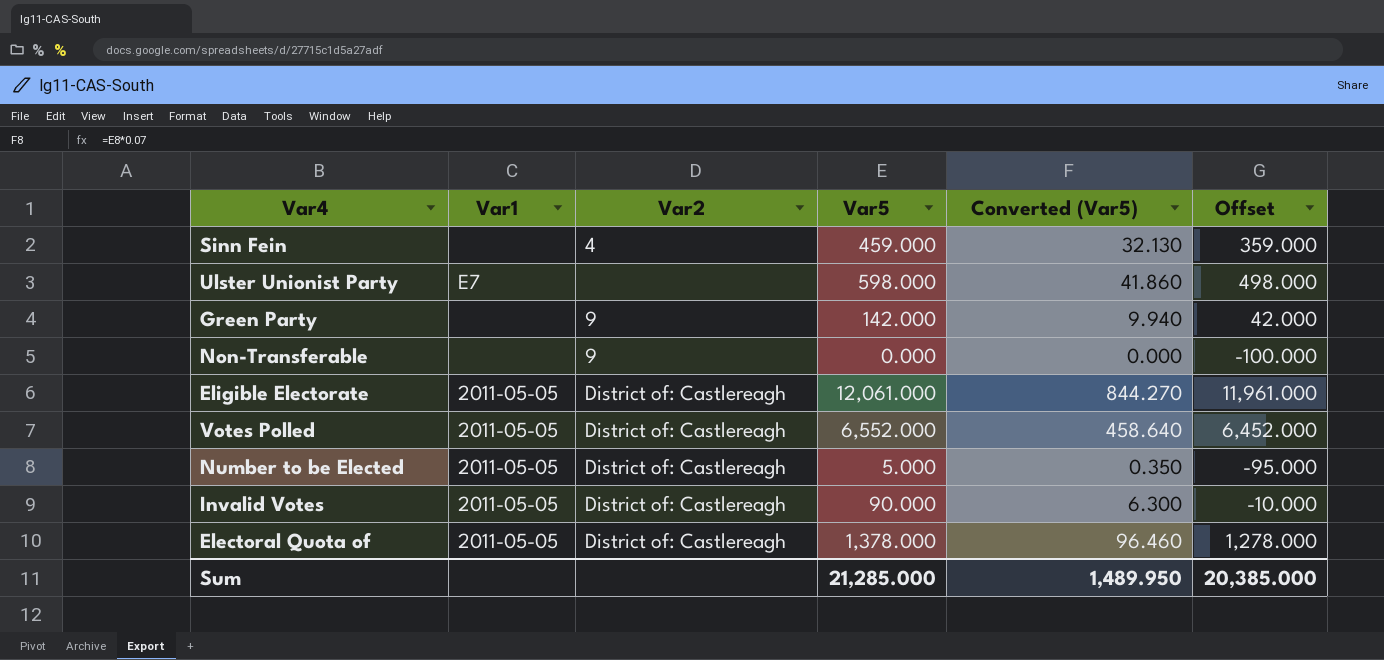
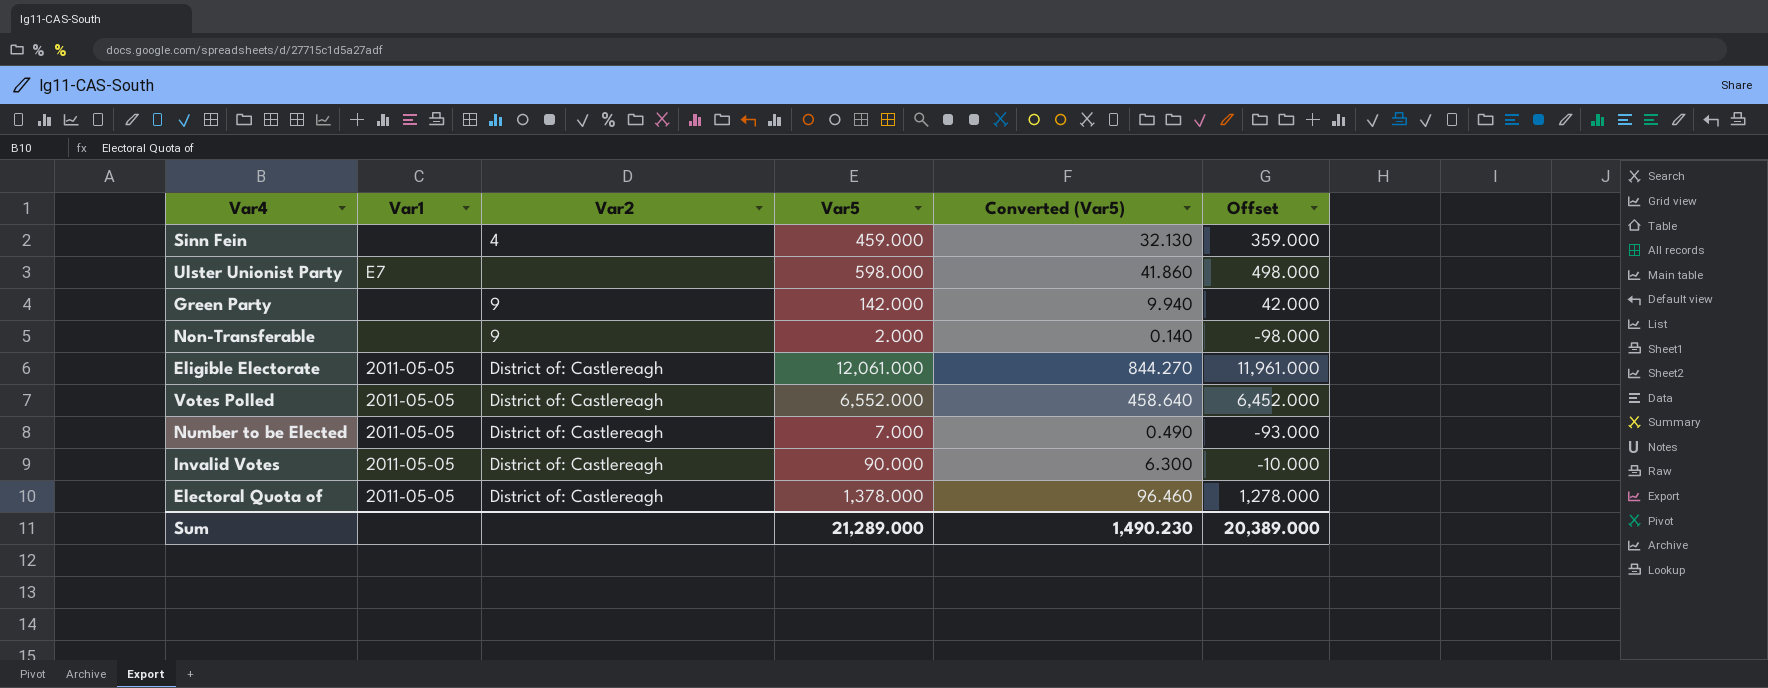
Non-Transferable | Var5: 0.000 -> 2.000
Non-Transferable | Converted (Var5): 0.000 -> 0.140
Non-Transferable | Offset: -100.000 -> -98.000
Number to be Elected | Var5: 5.000 -> 7.000
Number to be Elected | Converted (Var5): 0.350 -> 0.490
Number to be Elected | Offset: -95.000 -> -93.000
Sum | Var5: 21,285.000 -> 21,289.000
Sum | Converted (Var5): 1,489.950 -> 1,490.230
Sum | Offset: 20,385.000 -> 20,389.000

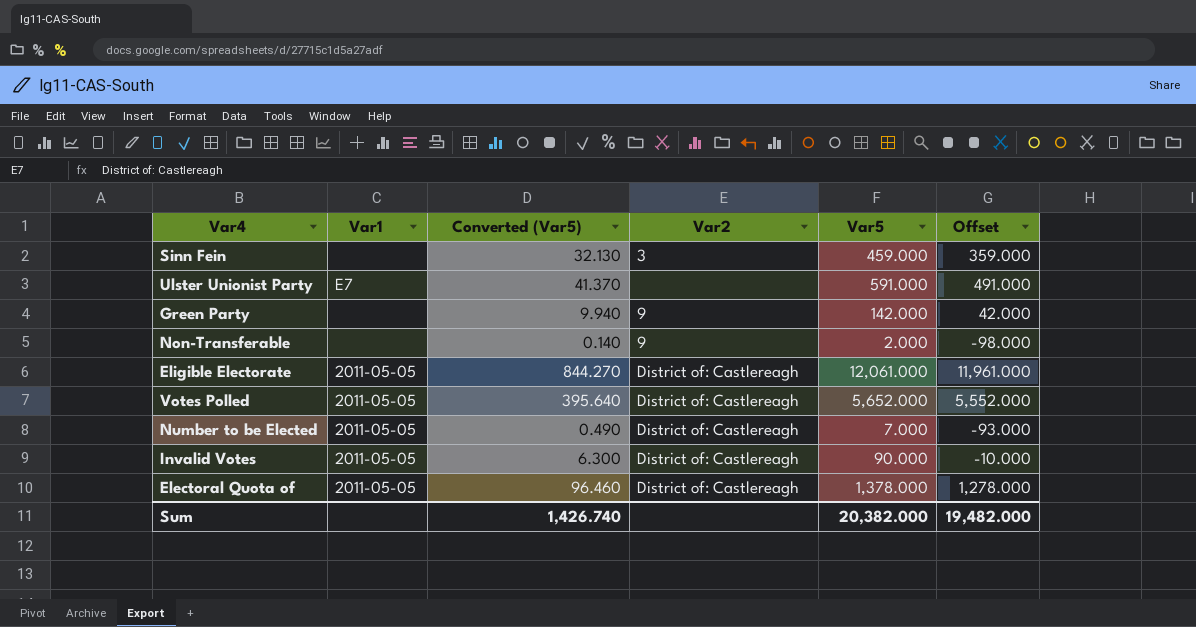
column Converted (Var5) | position: 5 -> 3
Sinn Fein | Var2: 4 -> 3
Ulster Unionist Party | Converted (Var5): 41.860 -> 41.370
Ulster Unionist Party | Var5: 598.000 -> 591.000
Ulster Unionist Party | Offset: 498.000 -> 491.000
Votes Polled | Converted (Var5): 458.640 -> 395.640
Votes Polled | Var5: 6,552.000 -> 5,652.000
Votes Polled | Offset: 6,452.000 -> 5,552.000
Sum | Converted (Var5): 1,490.230 -> 1,426.740
Sum | Var5: 21,289.000 -> 20,382.000
Sum | Offset: 20,389.000 -> 19,482.000

